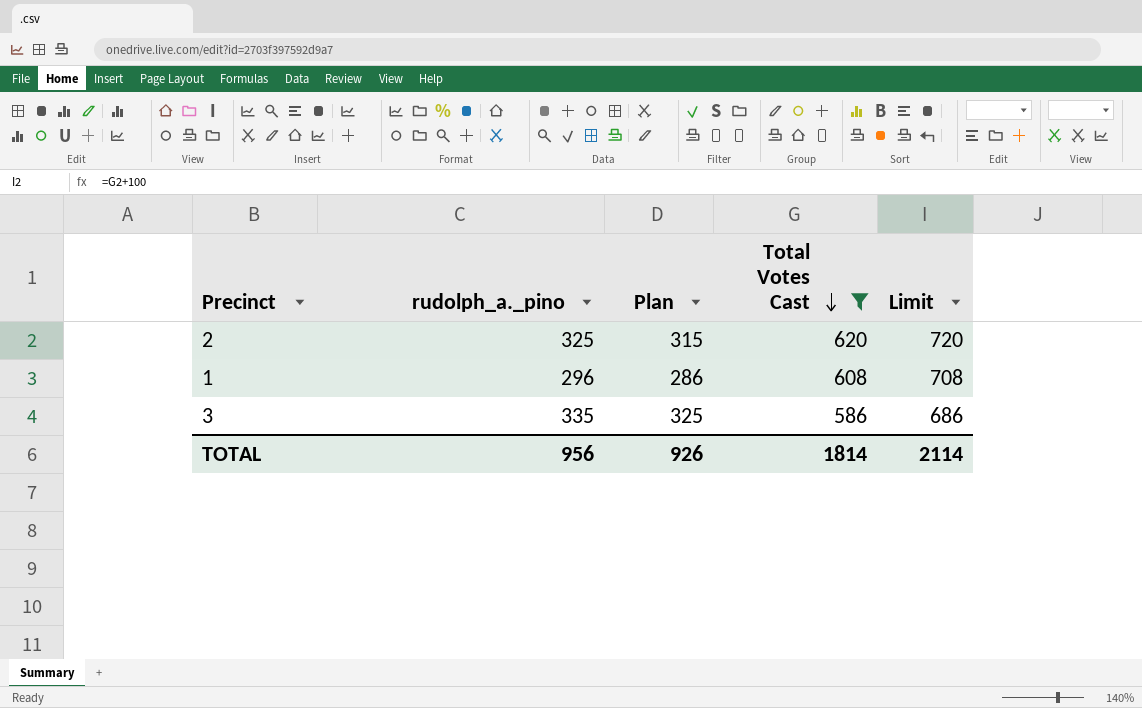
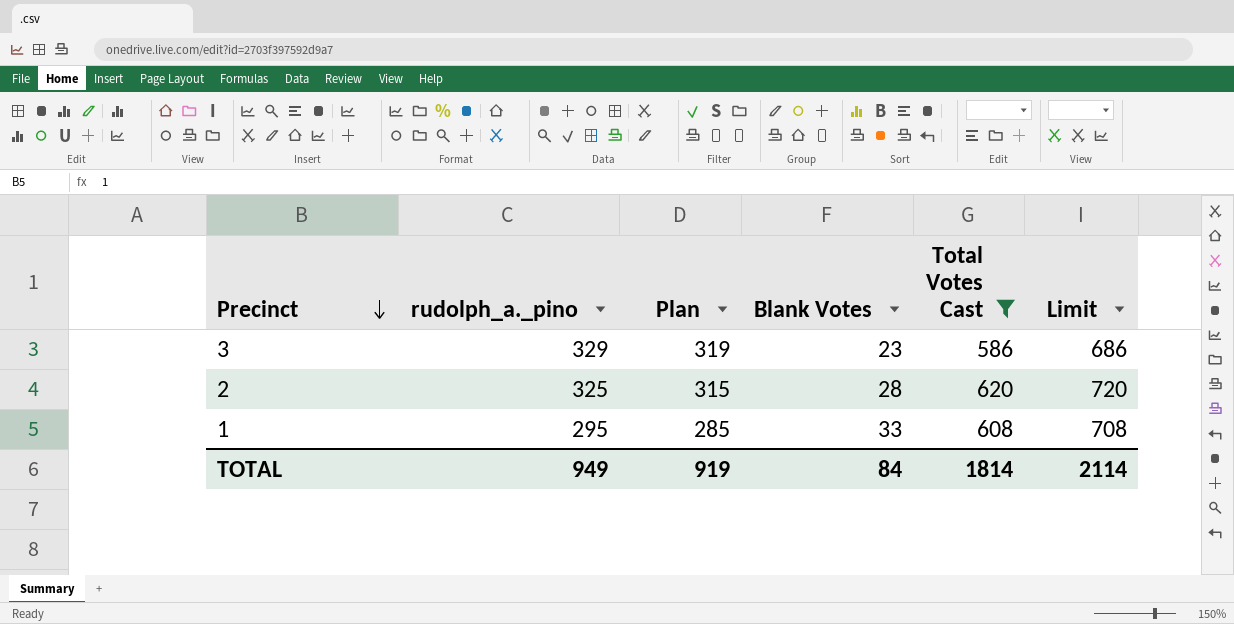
row order: Total Votes Cast descending -> Precinct descending
column Blank Votes | position: none -> 4
3 | rudolph_a._pino: 335 -> 329
3 | Plan: 325 -> 319
1 | rudolph_a._pino: 296 -> 295
1 | Plan: 286 -> 285
TOTAL | rudolph_a._pino: 956 -> 949
TOTAL | Plan: 926 -> 919

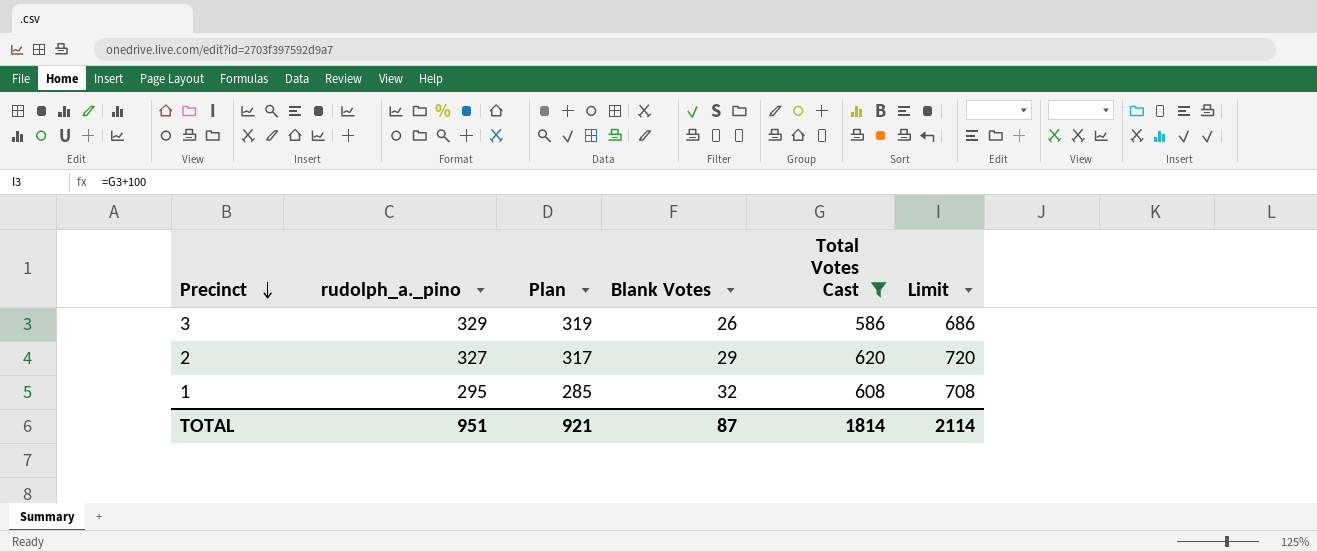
3 | Blank Votes: 23 -> 26
2 | rudolph_a._pino: 325 -> 327
2 | Plan: 315 -> 317
2 | Blank Votes: 28 -> 29
1 | Blank Votes: 33 -> 32
TOTAL | rudolph_a._pino: 949 -> 951
TOTAL | Plan: 919 -> 921
TOTAL | Blank Votes: 84 -> 87

